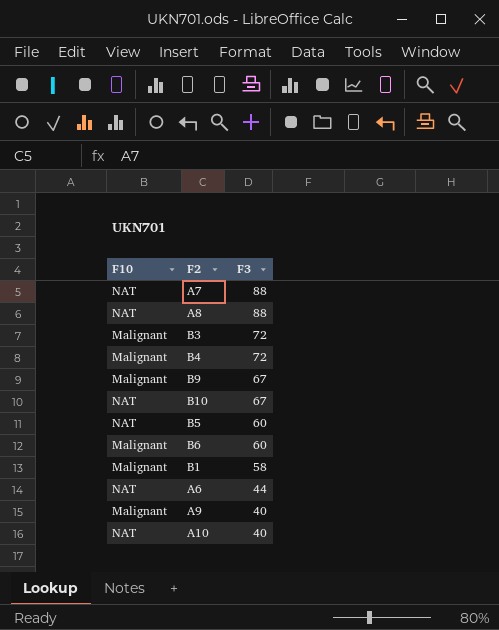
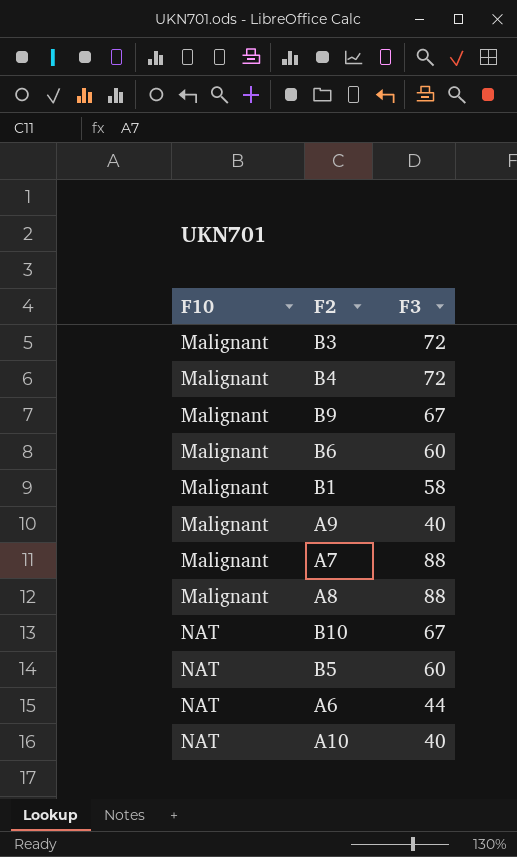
row order: F3 descending -> F10 ascending
A7 | F10: NAT -> Malignant
A8 | F10: NAT -> Malignant

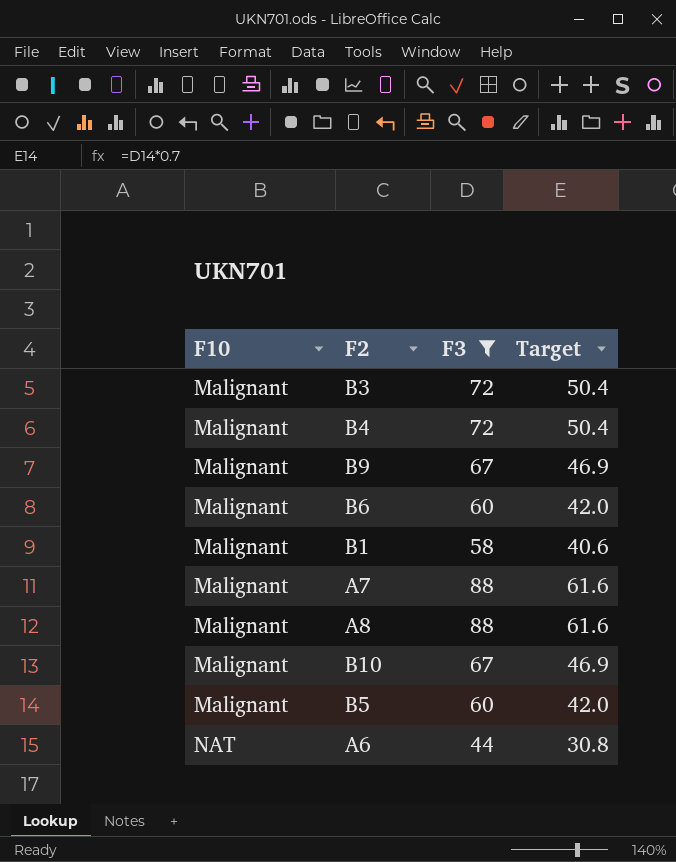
filter: none -> F3 != 40
column Target | formula: none -> [F3] * 0.7
B10 | F10: NAT -> Malignant
B5 | F10: NAT -> Malignant

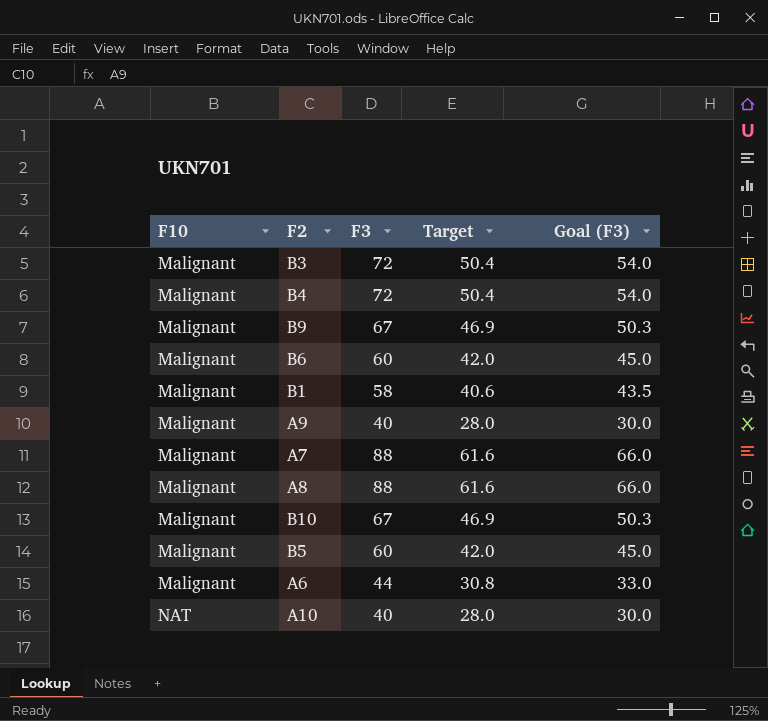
filter: F3 != 40 -> none
column Goal (F3) | formula: none -> [F3] * 0.75
A6 | F10: NAT -> Malignant

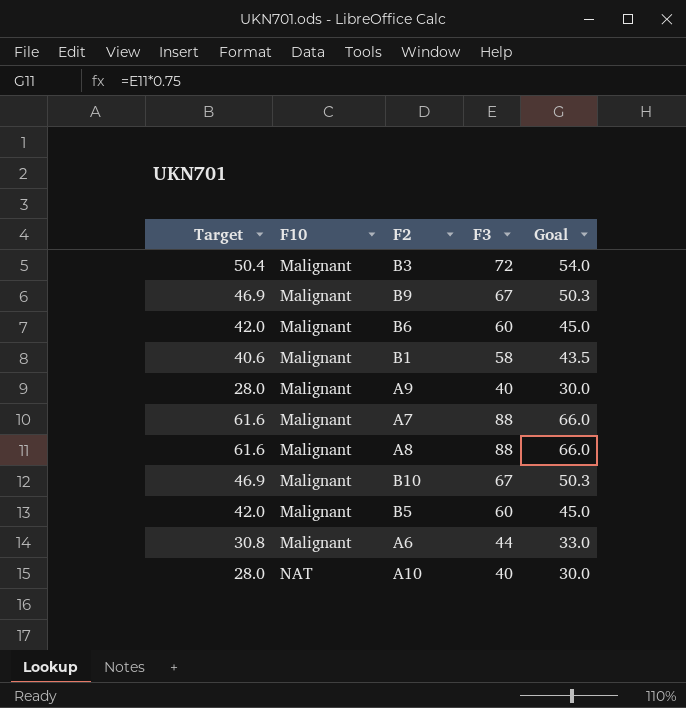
column Target | position: 4 -> 1
column name: Goal (F3) -> Goal
row B4: Malignant | 72 | 50.4 | 54.0 -> none

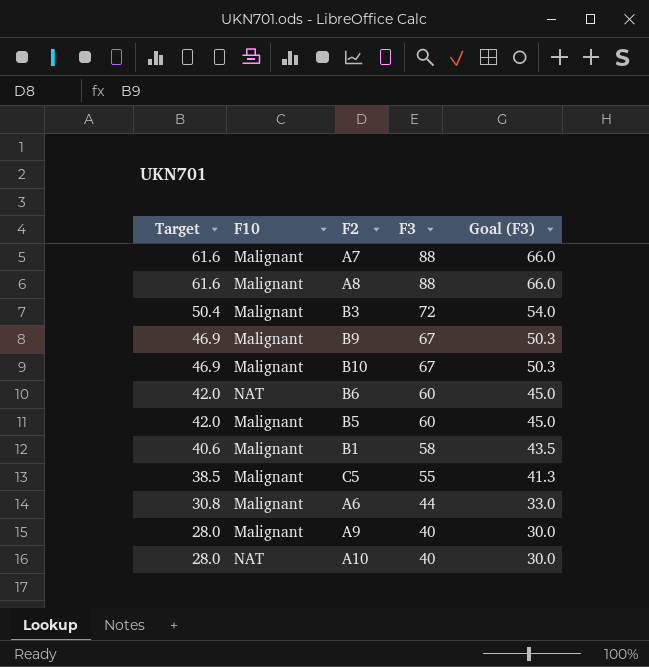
row order: F10 ascending -> Target descending
column name: Goal -> Goal (F3)
B6 | F10: Malignant -> NAT
row C5: none -> 38.5 | Malignant | 55 | 41.3

